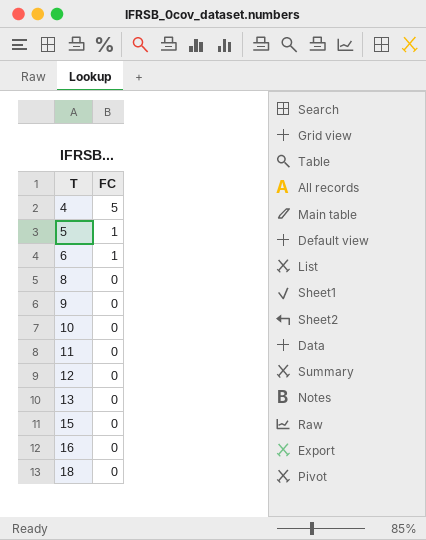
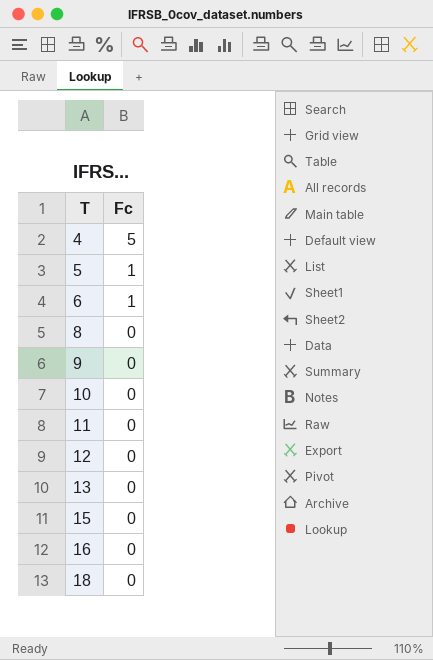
column name: FC -> Fc

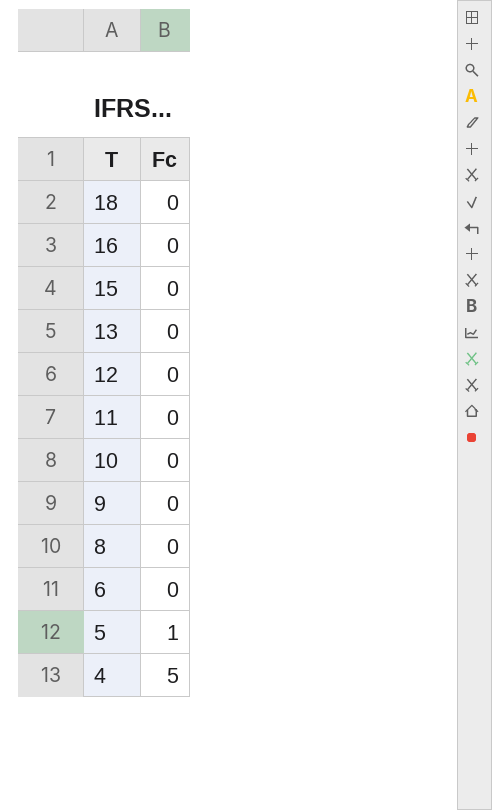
row order: T ascending -> T descending
6 | Fc: 1 -> 0

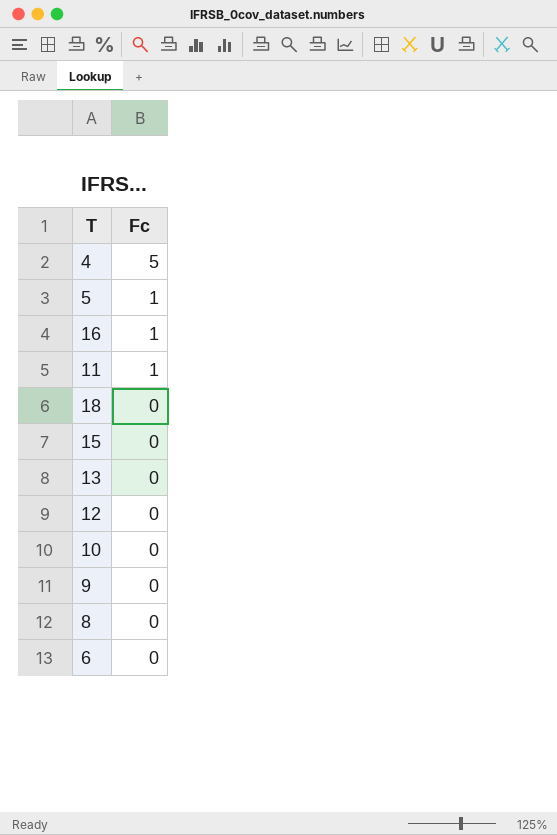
row order: T descending -> Fc descending
16 | Fc: 0 -> 1
11 | Fc: 0 -> 1

